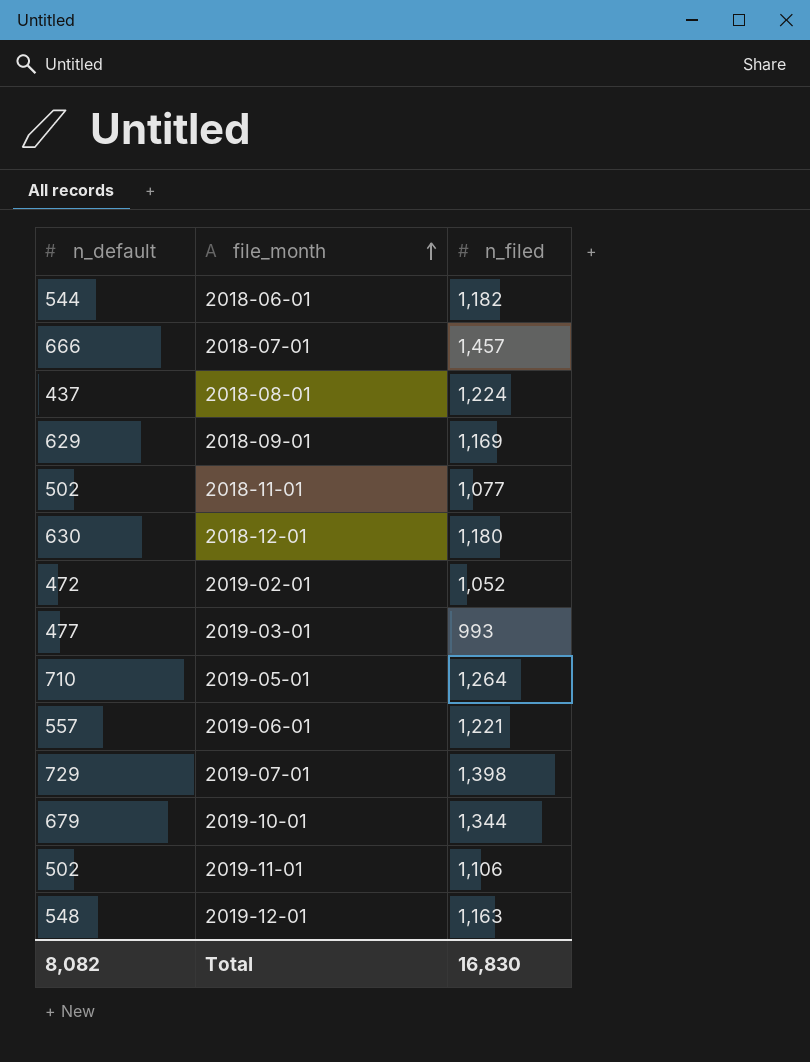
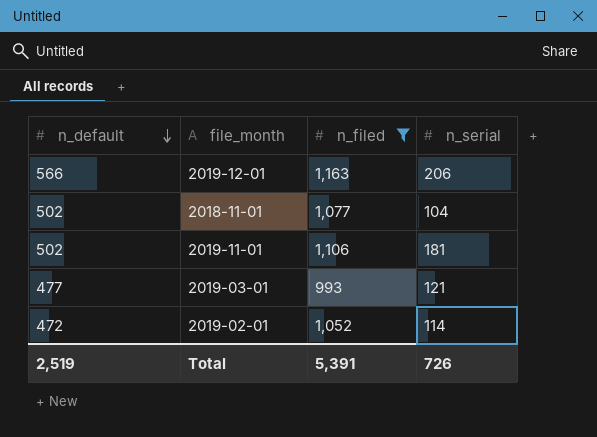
filter: none -> n_filed <= 1,163
row order: file_month ascending -> n_default descending
column n_serial | position: none -> 4
2019-12-01 | n_default: 548 -> 566
Total | n_default: 8,082 -> 2,519
Total | n_filed: 16,830 -> 5,391

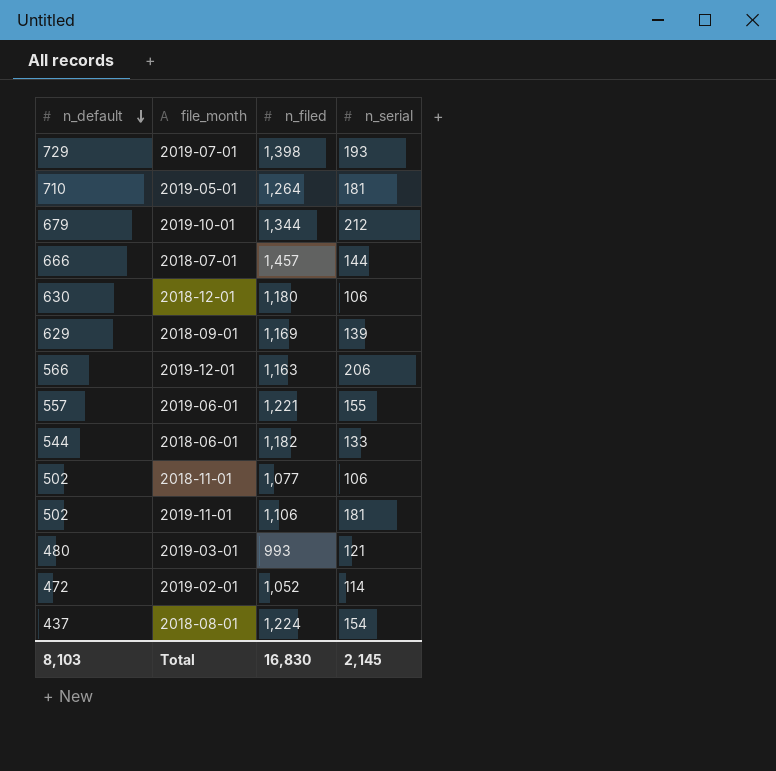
filter: n_filed <= 1,163 -> none
2018-11-01 | n_serial: 104 -> 106
2019-03-01 | n_default: 477 -> 480
Total | n_default: 2,519 -> 8,103
Total | n_filed: 5,391 -> 16,830
Total | n_serial: 726 -> 2,145

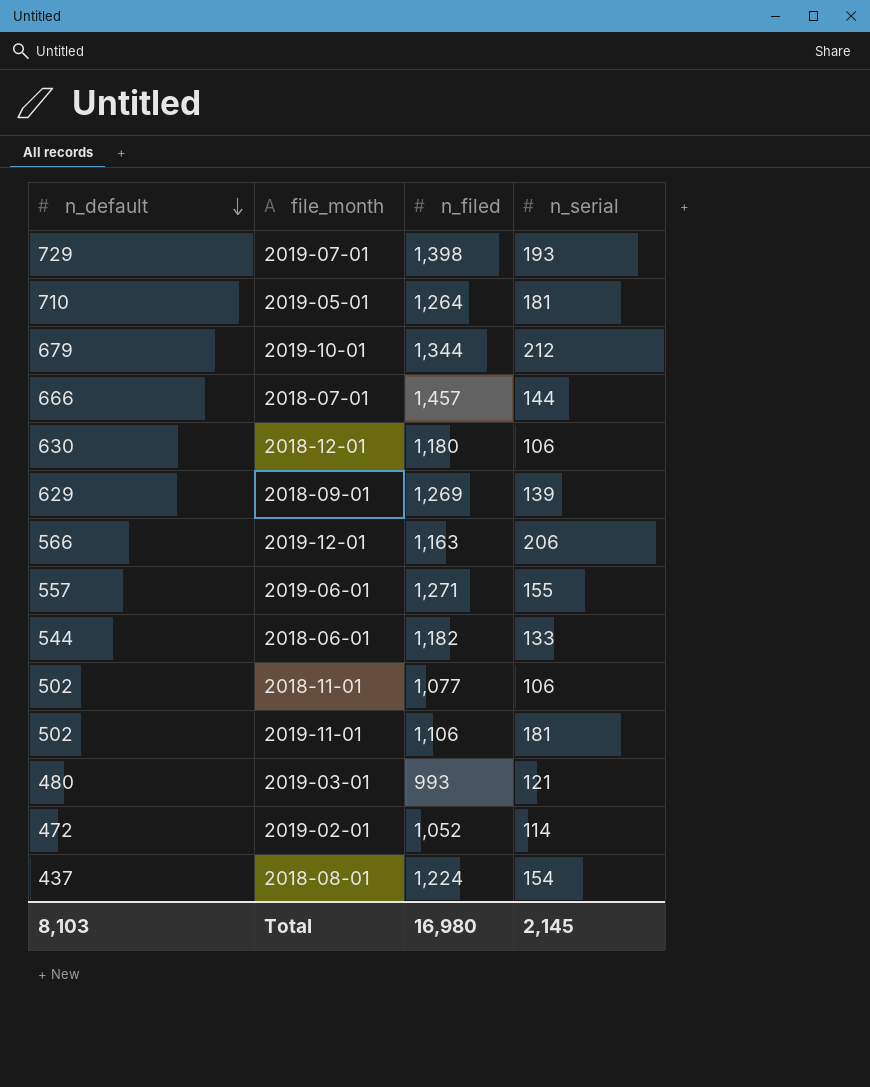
2018-09-01 | n_filed: 1,169 -> 1,269
2019-06-01 | n_filed: 1,221 -> 1,271
Total | n_filed: 16,830 -> 16,980

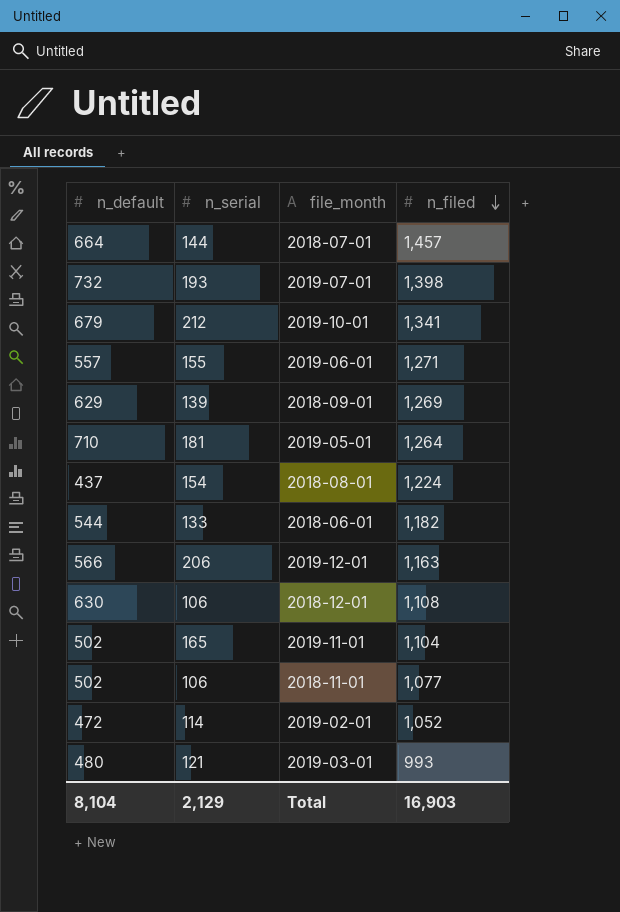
row order: n_default descending -> n_filed descending
column n_serial | position: 4 -> 2
2018-07-01 | n_default: 666 -> 664
2019-07-01 | n_default: 729 -> 732
2019-10-01 | n_filed: 1,344 -> 1,341
2018-12-01 | n_filed: 1,180 -> 1,108
2019-11-01 | n_serial: 181 -> 165
2019-11-01 | n_filed: 1,106 -> 1,104
Total | n_default: 8,103 -> 8,104
Total | n_serial: 2,145 -> 2,129
Total | n_filed: 16,980 -> 16,903

